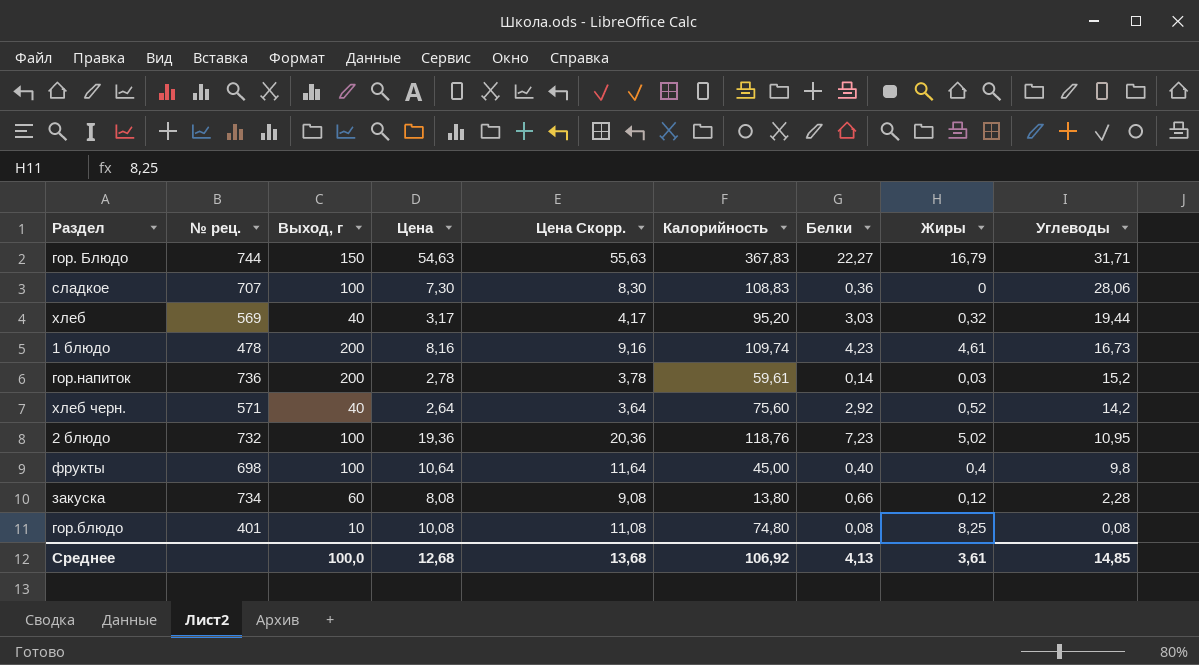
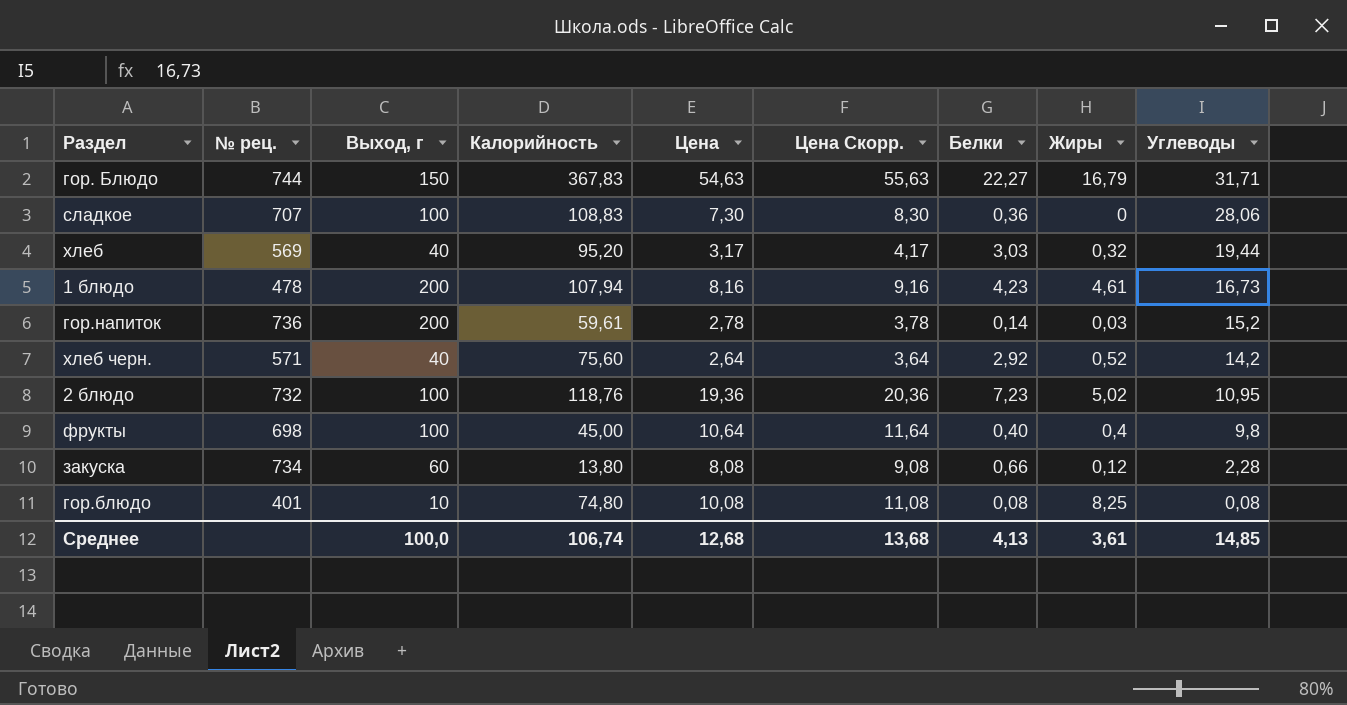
column Калорийность | position: 6 -> 4
1 блюдо | Калорийность: 109,74 -> 107,94
Среднее | Калорийность: 106,92 -> 106,74

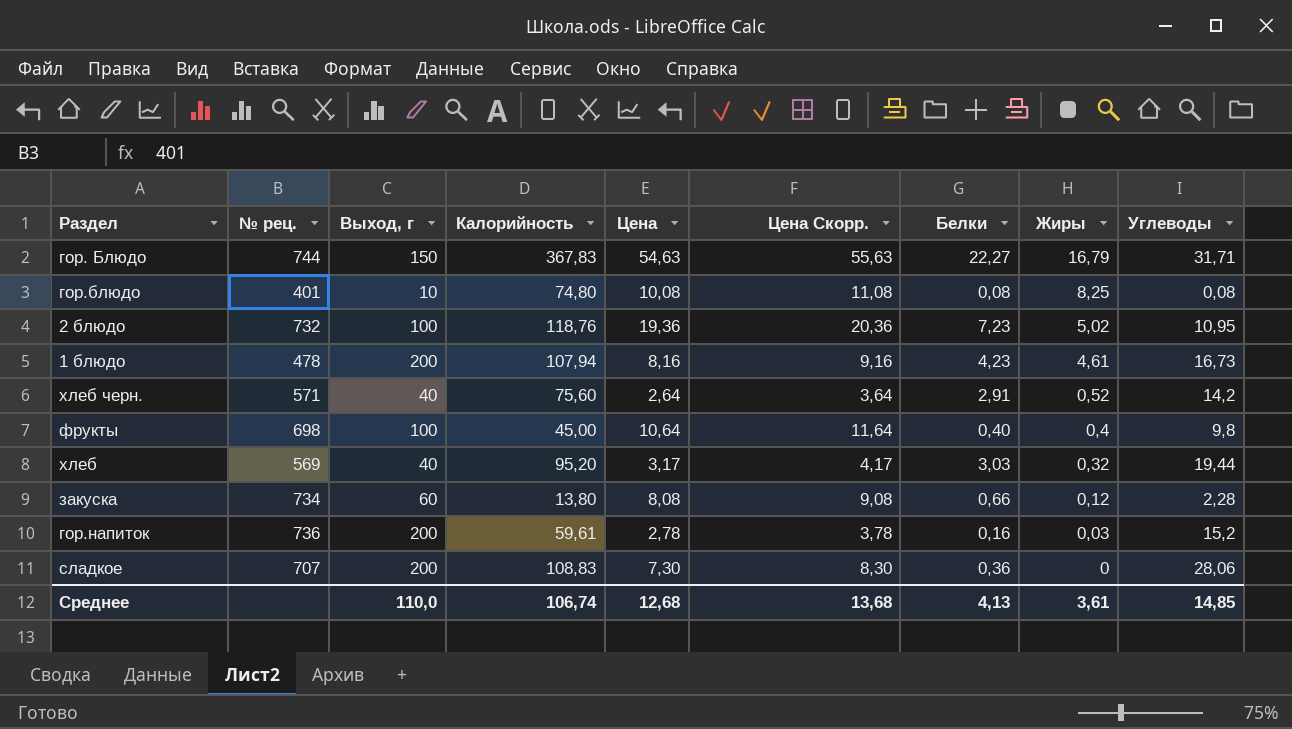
row order: Углеводы descending -> Жиры descending
хлеб черн. | Белки: 2,92 -> 2,91
гор.напиток | Белки: 0,14 -> 0,16
сладкое | Выход, г: 100 -> 200
Среднее | Выход, г: 100,0 -> 110,0

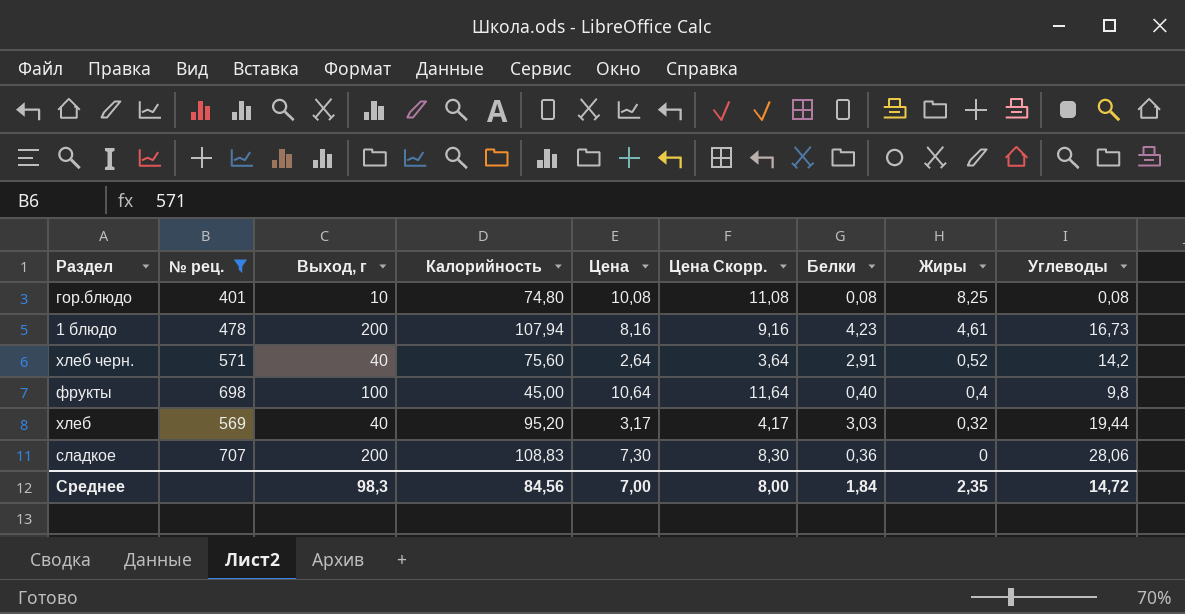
filter: none -> № рец. <= 707
Среднее | Выход, г: 110,0 -> 98,3
Среднее | Калорийность: 106,74 -> 84,56
Среднее | Цена: 12,68 -> 7,00
Среднее | Цена Скорр.: 13,68 -> 8,00
Среднее | Белки: 4,13 -> 1,84
Среднее | Жиры: 3,61 -> 2,35
Среднее | Углеводы: 14,85 -> 14,72

